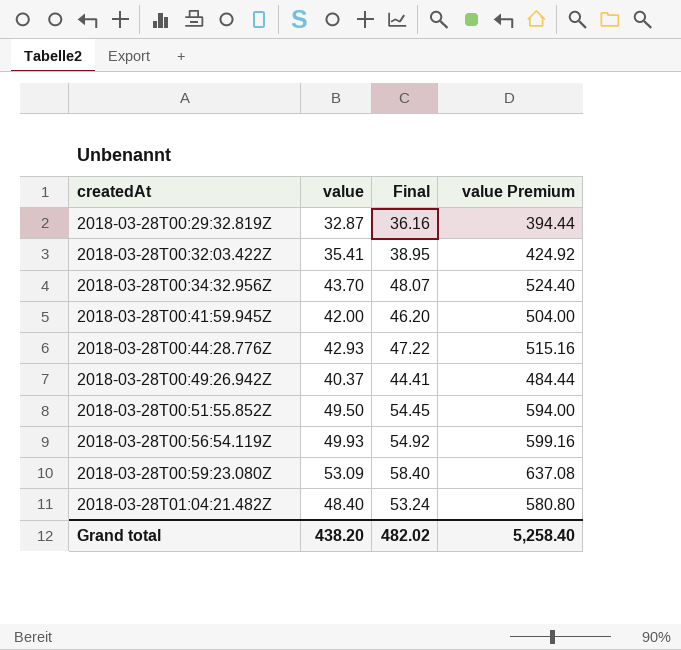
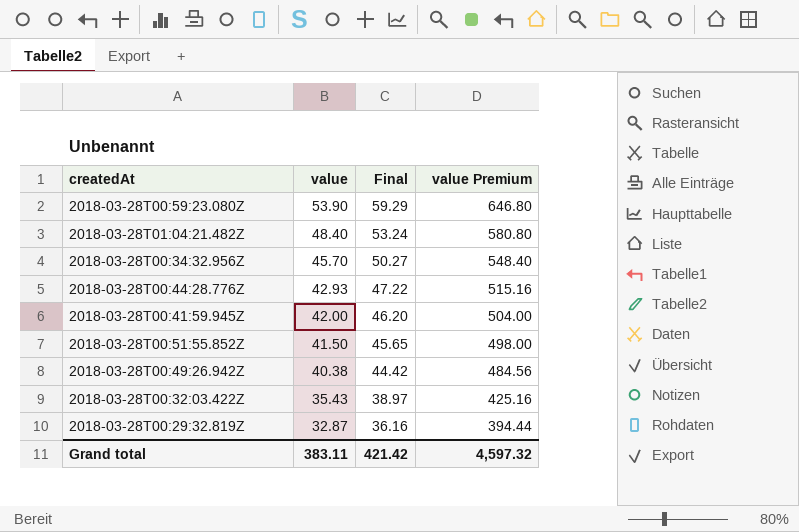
row order: createdAt ascending -> value descending
row 2018-03-28T00:56:54.119Z: 49.93 | 54.92 | 599.16 -> none
2018-03-28T00:59:23.080Z | value: 53.09 -> 53.90
2018-03-28T00:59:23.080Z | Final: 58.40 -> 59.29
2018-03-28T00:59:23.080Z | value Premium: 637.08 -> 646.80
2018-03-28T00:34:32.956Z | value: 43.70 -> 45.70
2018-03-28T00:34:32.956Z | Final: 48.07 -> 50.27
2018-03-28T00:34:32.956Z | value Premium: 524.40 -> 548.40
2018-03-28T00:51:55.852Z | value: 49.50 -> 41.50
2018-03-28T00:51:55.852Z | Final: 54.45 -> 45.65
2018-03-28T00:51:55.852Z | value Premium: 594.00 -> 498.00
2018-03-28T00:49:26.942Z | value: 40.37 -> 40.38
2018-03-28T00:49:26.942Z | Final: 44.41 -> 44.42
2018-03-28T00:49:26.942Z | value Premium: 484.44 -> 484.56
2018-03-28T00:32:03.422Z | value: 35.41 -> 35.43
2018-03-28T00:32:03.422Z | Final: 38.95 -> 38.97
2018-03-28T00:32:03.422Z | value Premium: 424.92 -> 425.16
Grand total | value: 438.20 -> 383.11
Grand total | Final: 482.02 -> 421.42
Grand total | value Premium: 5,258.40 -> 4,597.32

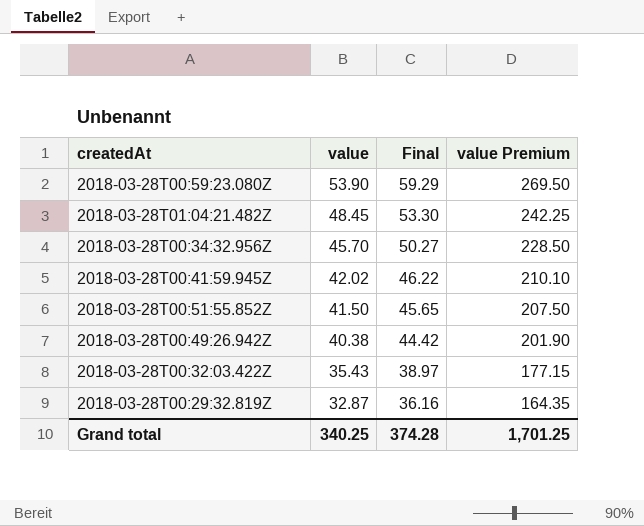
column value Premium | formula: [value] * 12 -> [value] * 5
row 2018-03-28T00:44:28.776Z: 42.93 | 47.22 | 515.16 -> none
2018-03-28T01:04:21.482Z | value: 48.40 -> 48.45
2018-03-28T01:04:21.482Z | Final: 53.24 -> 53.30
2018-03-28T00:41:59.945Z | value: 42.00 -> 42.02
2018-03-28T00:41:59.945Z | Final: 46.20 -> 46.22
Grand total | value: 383.11 -> 340.25
Grand total | Final: 421.42 -> 374.28
Grand total | value Premium: 4,597.32 -> 1,701.25

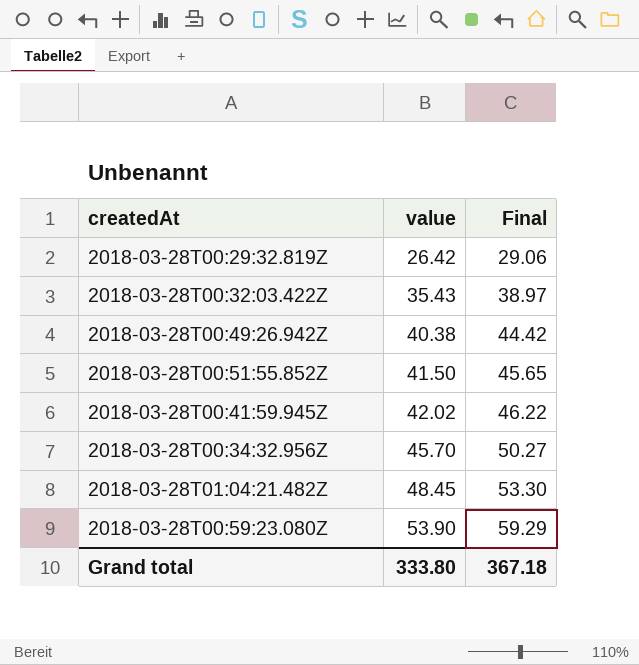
row order: value descending -> value ascending
column value Premium | formula: [value] * 5 -> none
2018-03-28T00:29:32.819Z | value: 32.87 -> 26.42
2018-03-28T00:29:32.819Z | Final: 36.16 -> 29.06
Grand total | value: 340.25 -> 333.80
Grand total | Final: 374.28 -> 367.18

